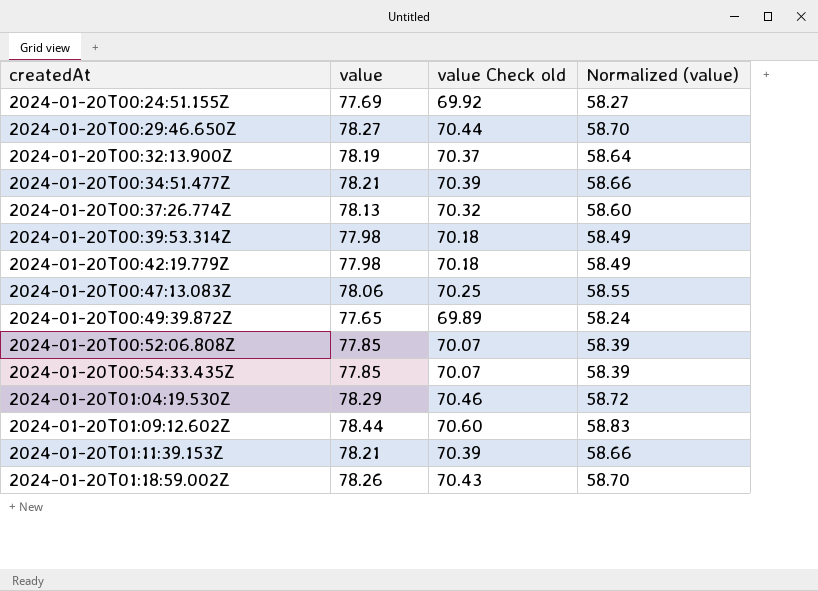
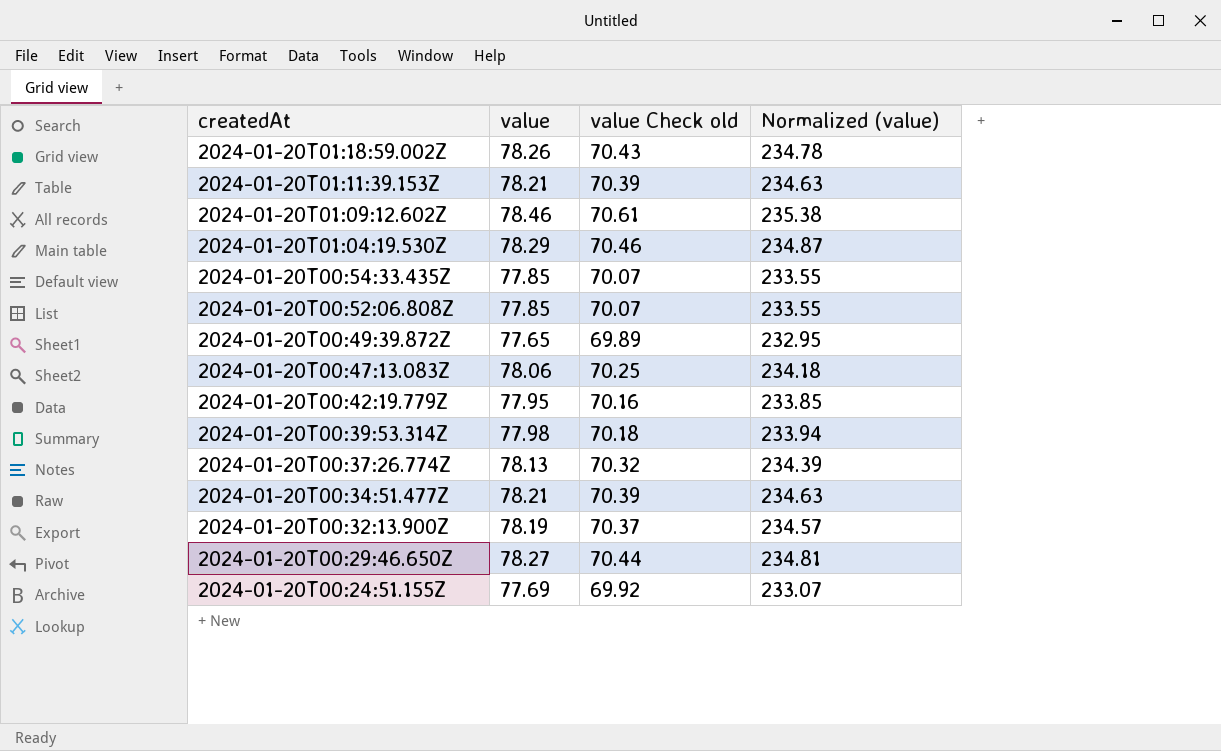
row order: createdAt ascending -> createdAt descending
column Normalized (value) | formula: [value] * 0.75 -> [value] * 3
2024-01-20T01:09:12.602Z | value: 78.44 -> 78.46
2024-01-20T01:09:12.602Z | value Check old: 70.60 -> 70.61
2024-01-20T00:42:19.779Z | value: 77.98 -> 77.95
2024-01-20T00:42:19.779Z | value Check old: 70.18 -> 70.16

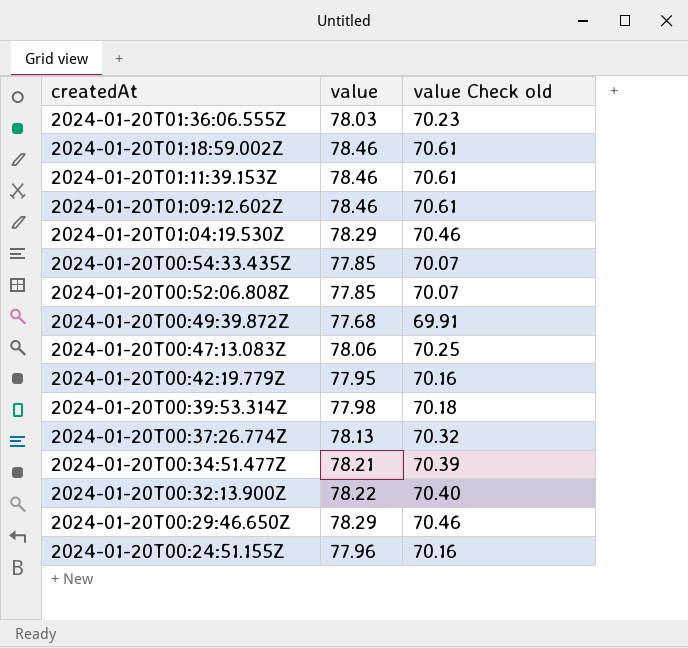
column Normalized (value) | formula: [value] * 3 -> none
row 2024-01-20T01:36:06.555Z: none -> 78.03 | 70.23
2024-01-20T01:18:59.002Z | value: 78.26 -> 78.46
2024-01-20T01:18:59.002Z | value Check old: 70.43 -> 70.61
2024-01-20T01:11:39.153Z | value: 78.21 -> 78.46
2024-01-20T01:11:39.153Z | value Check old: 70.39 -> 70.61
2024-01-20T00:49:39.872Z | value: 77.65 -> 77.68
2024-01-20T00:49:39.872Z | value Check old: 69.89 -> 69.91
2024-01-20T00:32:13.900Z | value: 78.19 -> 78.22
2024-01-20T00:32:13.900Z | value Check old: 70.37 -> 70.40
2024-01-20T00:29:46.650Z | value: 78.27 -> 78.29
2024-01-20T00:29:46.650Z | value Check old: 70.44 -> 70.46
2024-01-20T00:24:51.155Z | value: 77.69 -> 77.96
2024-01-20T00:24:51.155Z | value Check old: 69.92 -> 70.16

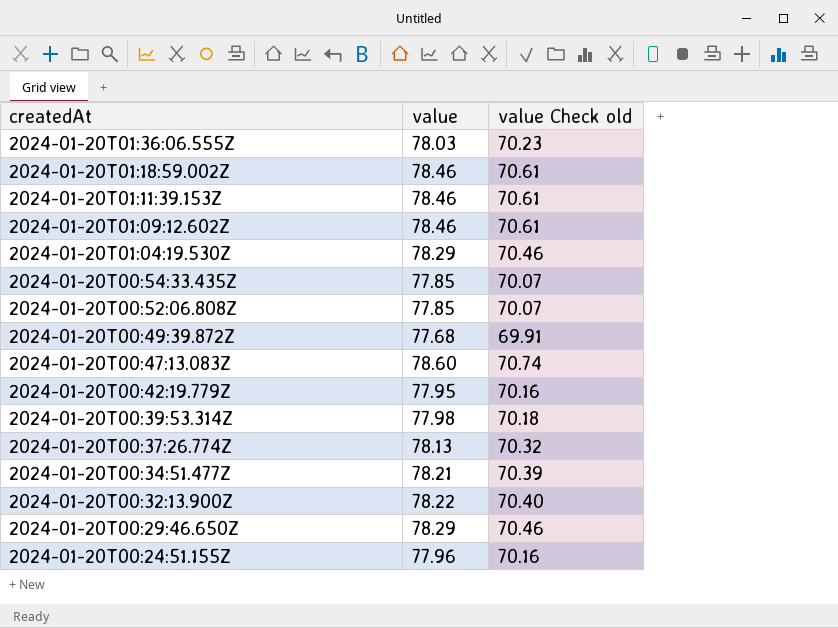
2024-01-20T00:47:13.083Z | value: 78.06 -> 78.60
2024-01-20T00:47:13.083Z | value Check old: 70.25 -> 70.74

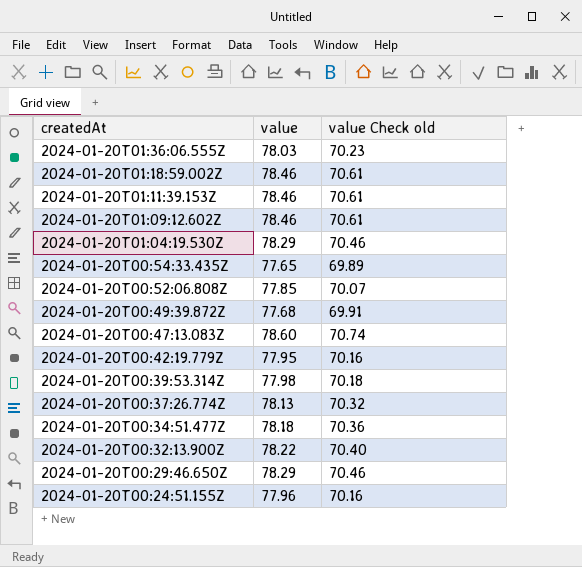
2024-01-20T00:54:33.435Z | value: 77.85 -> 77.65
2024-01-20T00:54:33.435Z | value Check old: 70.07 -> 69.89
2024-01-20T00:34:51.477Z | value: 78.21 -> 78.18
2024-01-20T00:34:51.477Z | value Check old: 70.39 -> 70.36

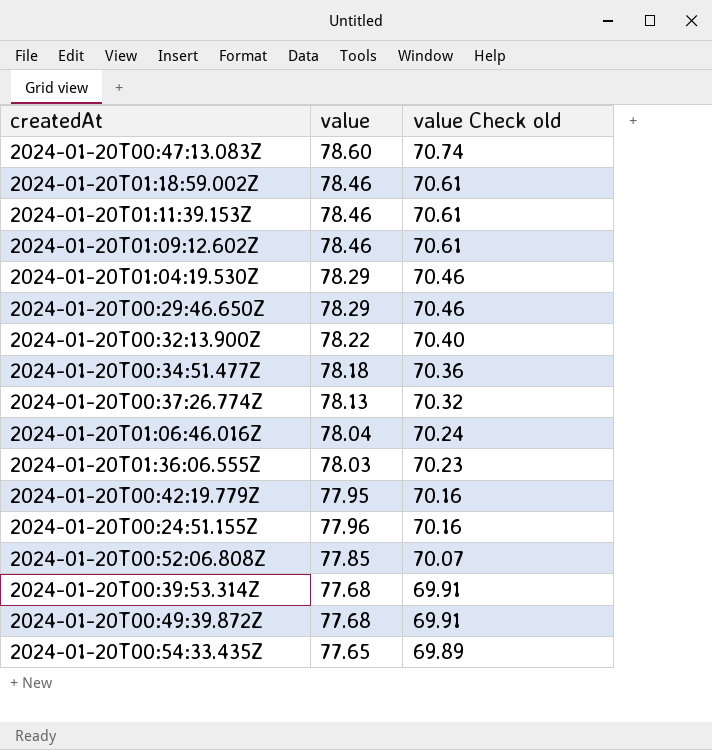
row order: createdAt descending -> value Check old descending
row 2024-01-20T01:06:46.016Z: none -> 78.04 | 70.24
2024-01-20T00:39:53.314Z | value: 77.98 -> 77.68
2024-01-20T00:39:53.314Z | value Check old: 70.18 -> 69.91

